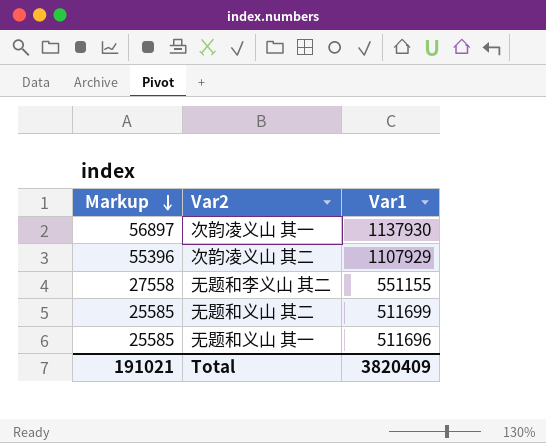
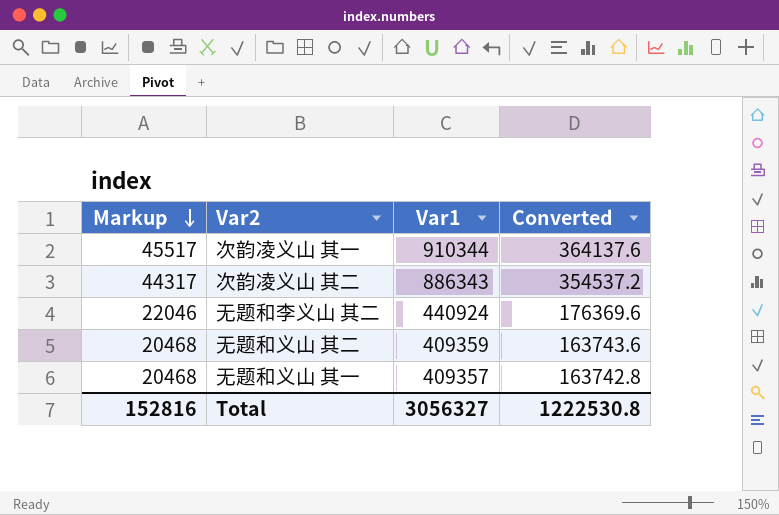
column Converted | formula: none -> [Var1] * 0.4
次韵凌义山 其一 | Markup: 56897 -> 45517
次韵凌义山 其一 | Var1: 1137930 -> 910344
次韵凌义山 其二 | Markup: 55396 -> 44317
次韵凌义山 其二 | Var1: 1107929 -> 886343
无题和李义山 其二 | Markup: 27558 -> 22046
无题和李义山 其二 | Var1: 551155 -> 440924
无题和义山 其二 | Markup: 25585 -> 20468
无题和义山 其二 | Var1: 511699 -> 409359
无题和义山 其一 | Markup: 25585 -> 20468
无题和义山 其一 | Var1: 511696 -> 409357
Total | Markup: 191021 -> 152816
Total | Var1: 3820409 -> 3056327

